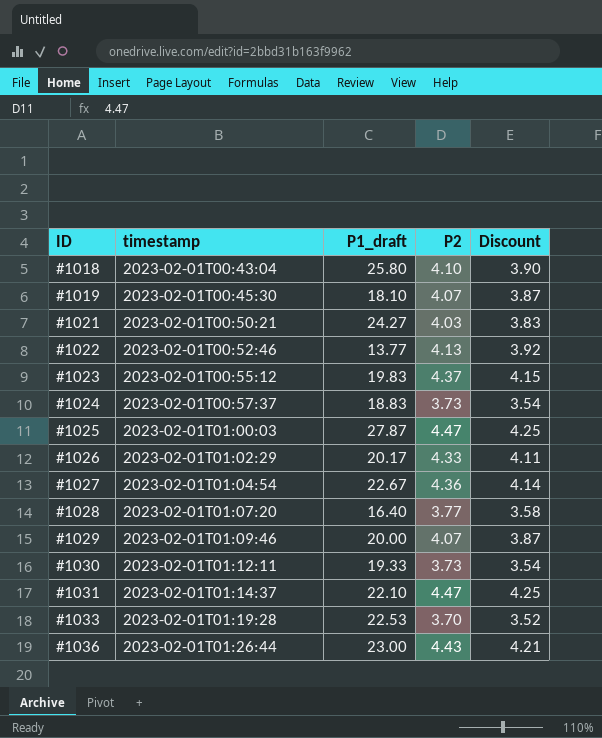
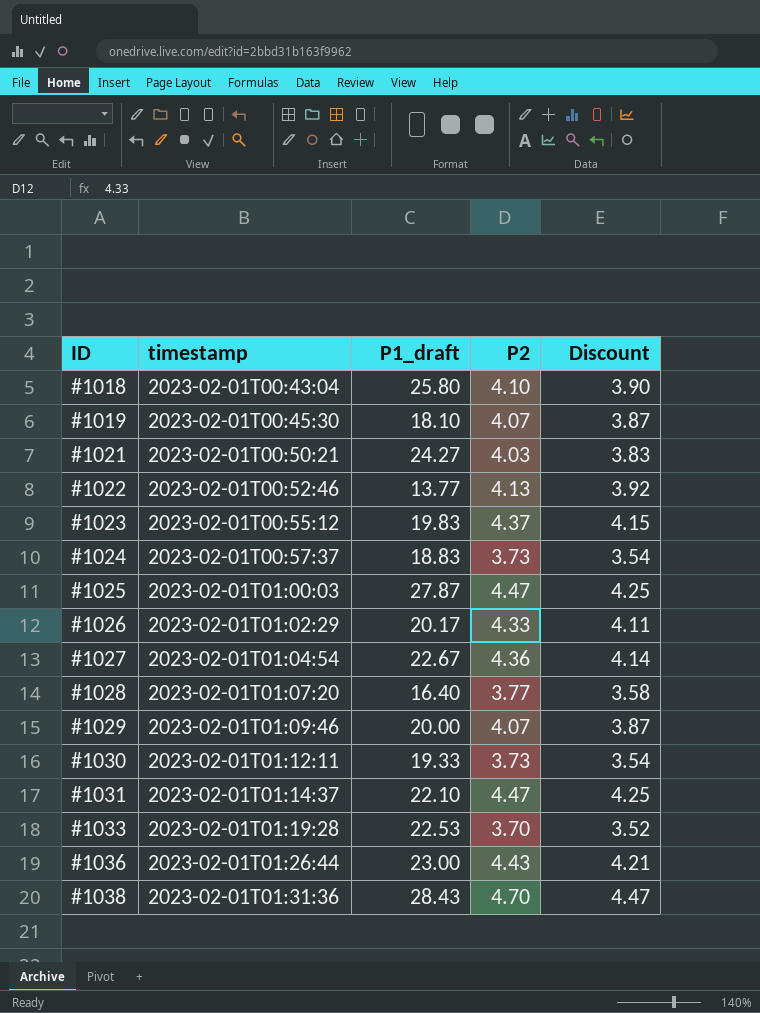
row #1038: none -> 2023-02-01T01:31:36 | 28.43 | 4.70 | 4.47

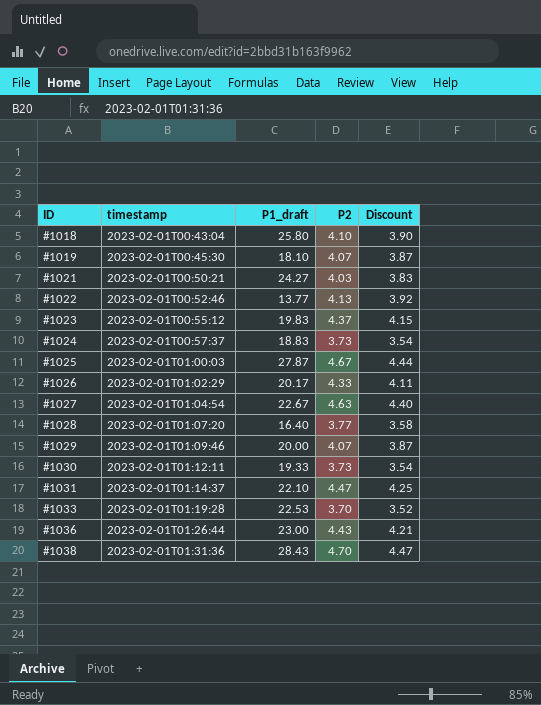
#1025 | P2: 4.47 -> 4.67
#1025 | Discount: 4.25 -> 4.44
#1027 | P2: 4.36 -> 4.63
#1027 | Discount: 4.14 -> 4.40

